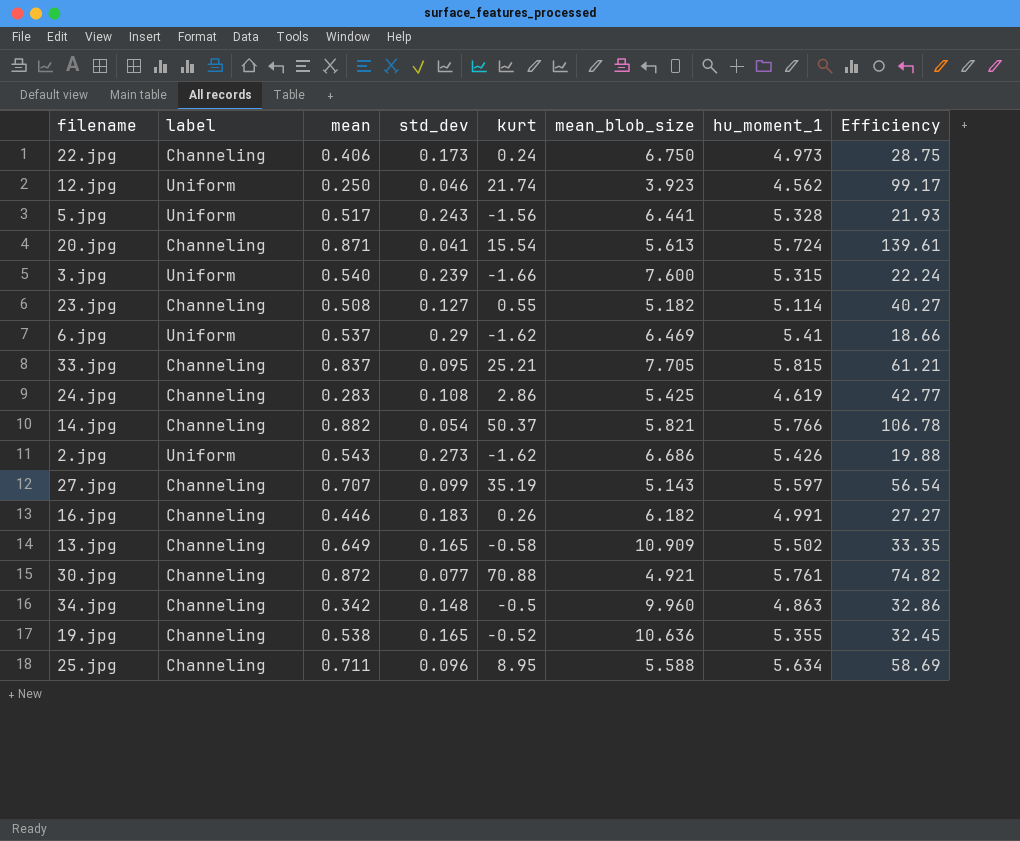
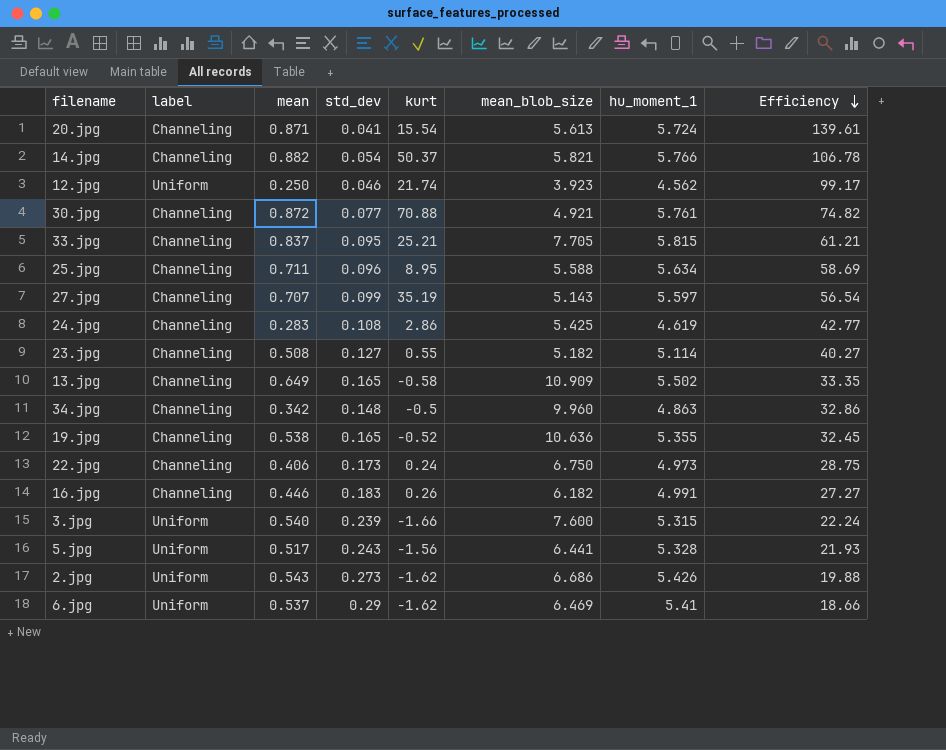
row order: none -> Efficiency descending

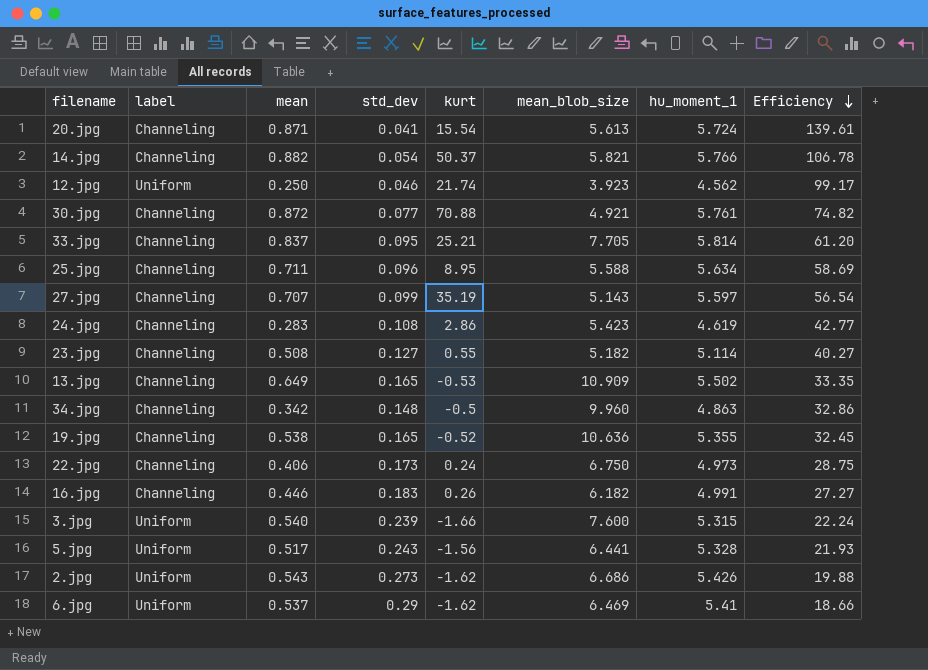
33.jpg | hu_moment_1: 5.815 -> 5.814
33.jpg | Efficiency: 61.21 -> 61.20
24.jpg | mean_blob_size: 5.425 -> 5.423
13.jpg | kurt: -0.58 -> -0.53

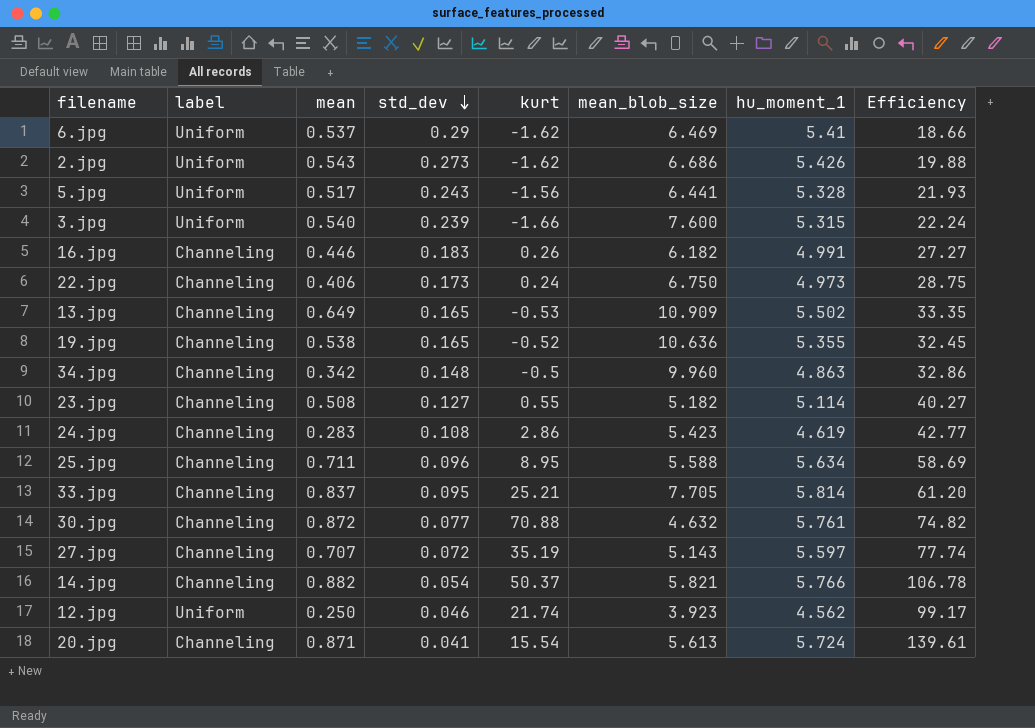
row order: Efficiency descending -> std_dev descending
30.jpg | mean_blob_size: 4.921 -> 4.632
27.jpg | std_dev: 0.099 -> 0.072
27.jpg | Efficiency: 56.54 -> 77.74

